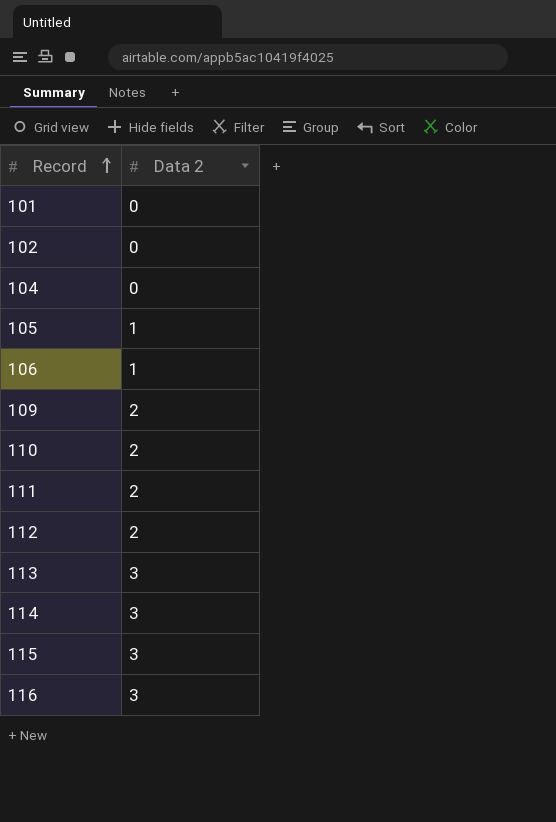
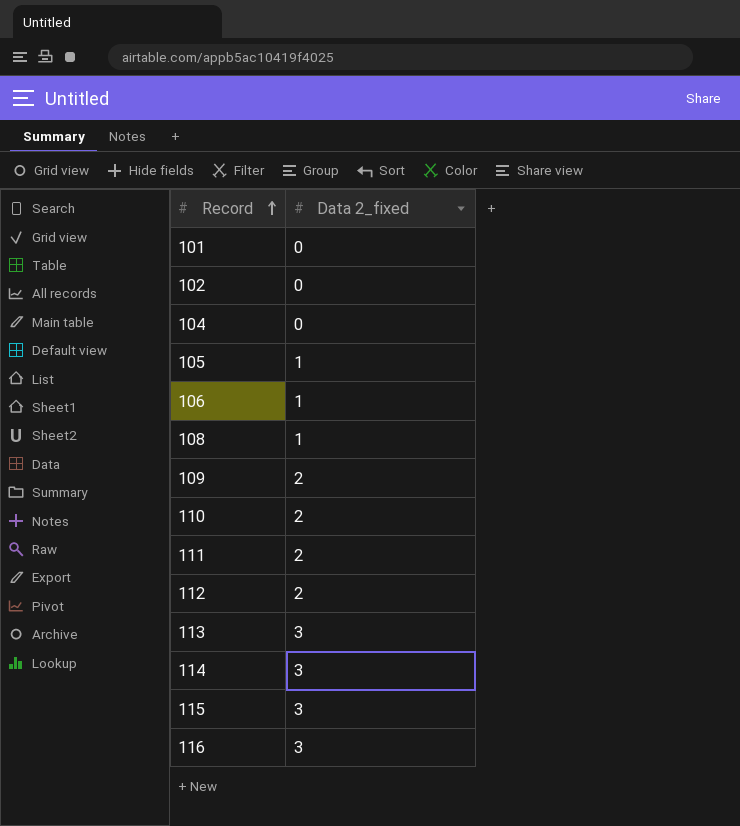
column name: Data 2 -> Data 2_fixed
row 108: none -> 1

